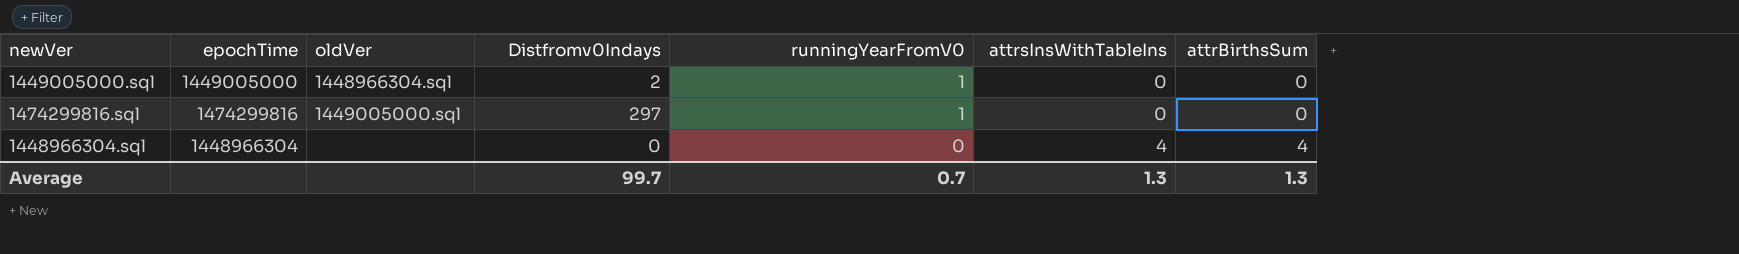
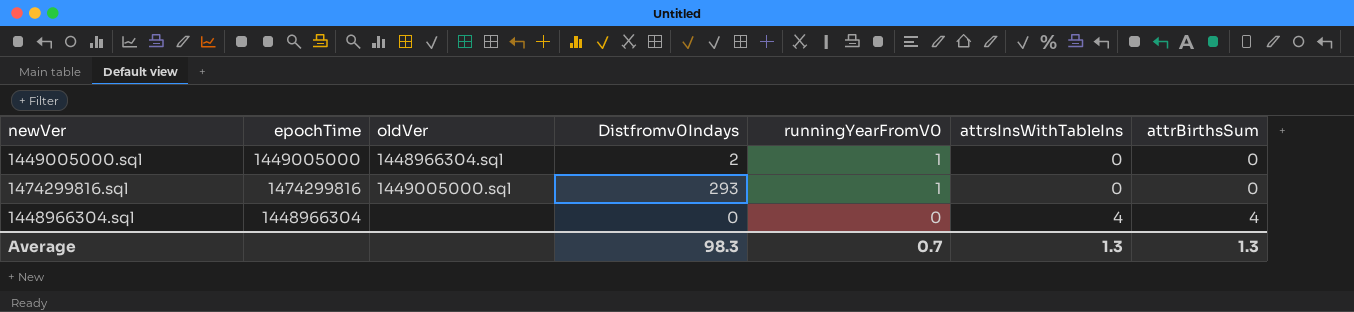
1474299816.sql | Distfromv0Indays: 297 -> 293
Average | Distfromv0Indays: 99.7 -> 98.3

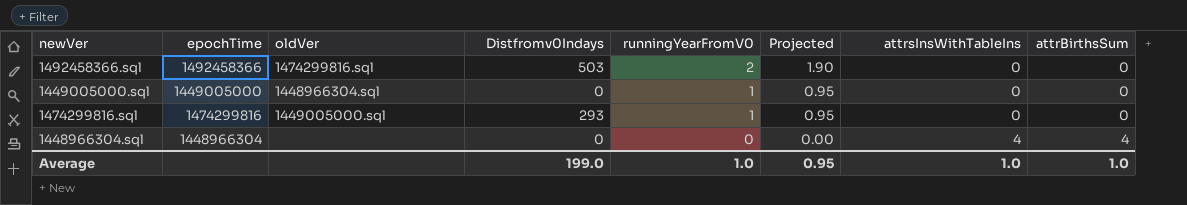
column Projected | formula: none -> [runningYearFromV0] * 0.95
row 1492458366.sql: none -> 1492458366 | 1474299816.sql | 503 | 2 | 1.90 | 0 | 0
1449005000.sql | Distfromv0Indays: 2 -> 0
Average | Distfromv0Indays: 98.3 -> 199.0
Average | runningYearFromV0: 0.7 -> 1.0
Average | attrsInsWithTableIns: 1.3 -> 1.0
Average | attrBirthsSum: 1.3 -> 1.0

